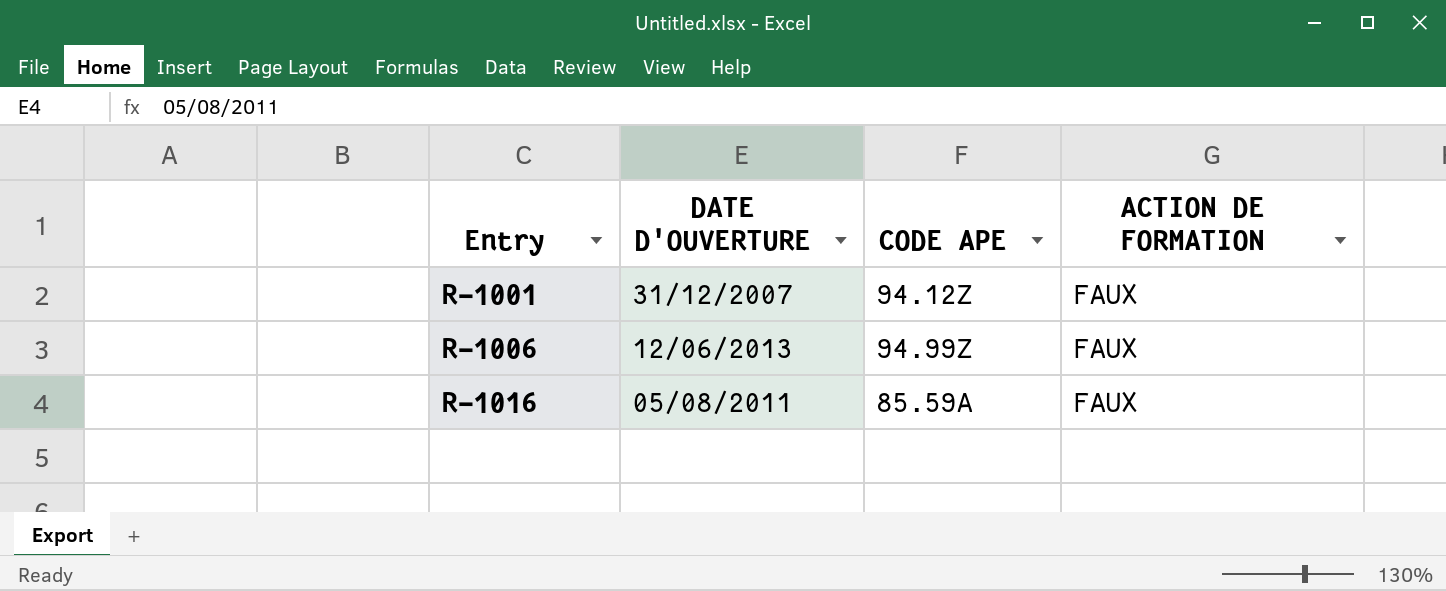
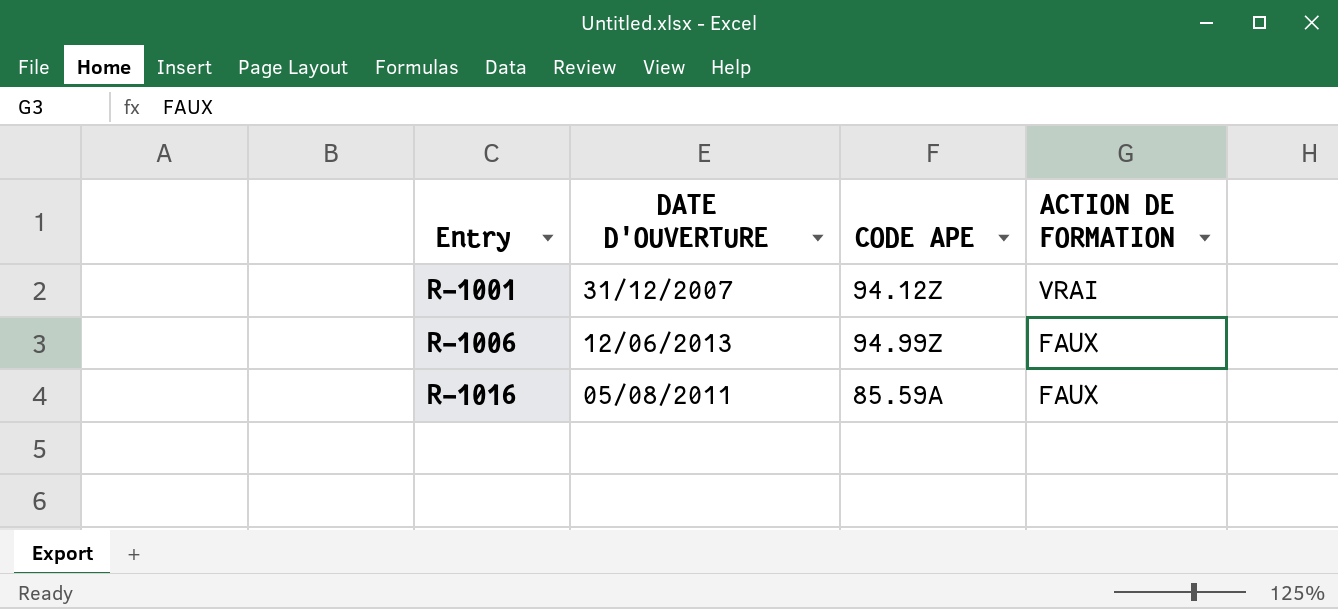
R-1001 | ACTION DE FORMATION: FAUX -> VRAI

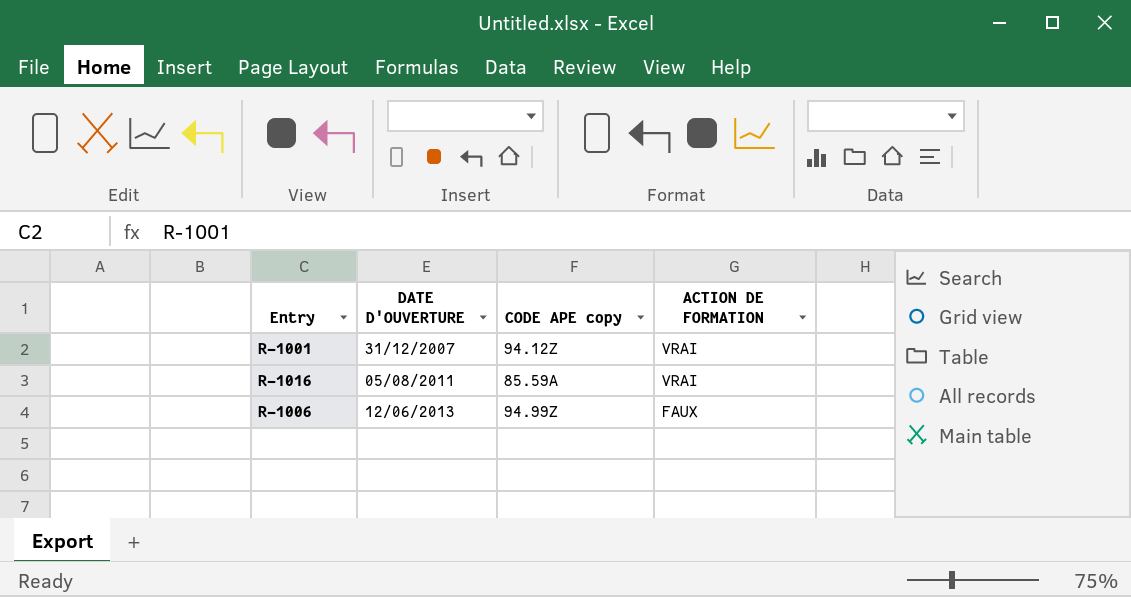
row order: Entry ascending -> DATE D'OUVERTURE ascending
column name: CODE APE -> CODE APE copy
R-1016 | ACTION DE FORMATION: FAUX -> VRAI

